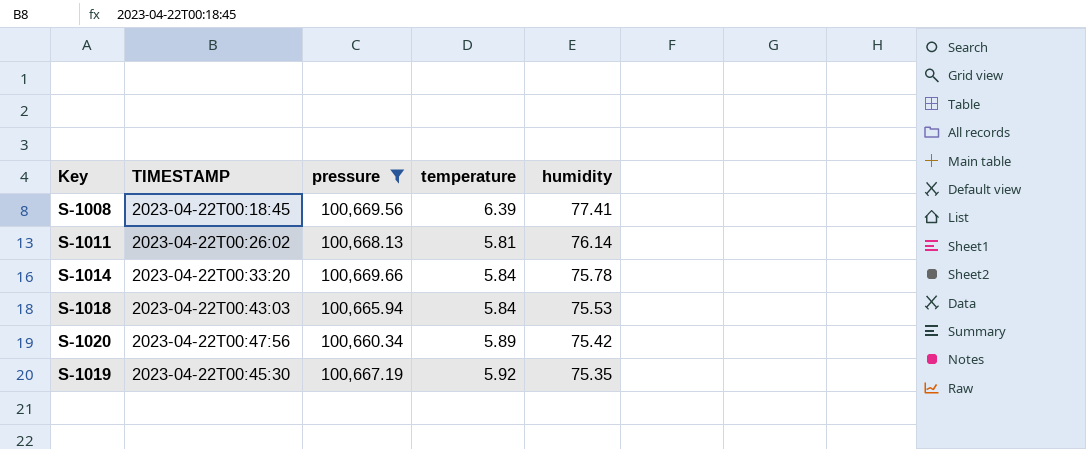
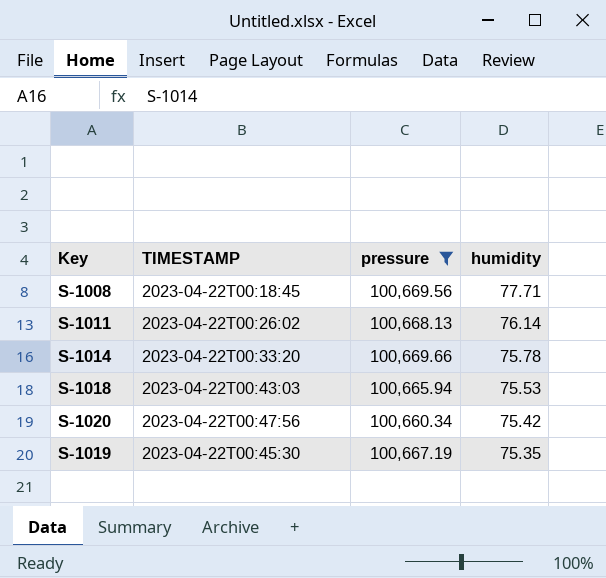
column temperature | position: 4 -> none
S-1008 | humidity: 77.41 -> 77.71

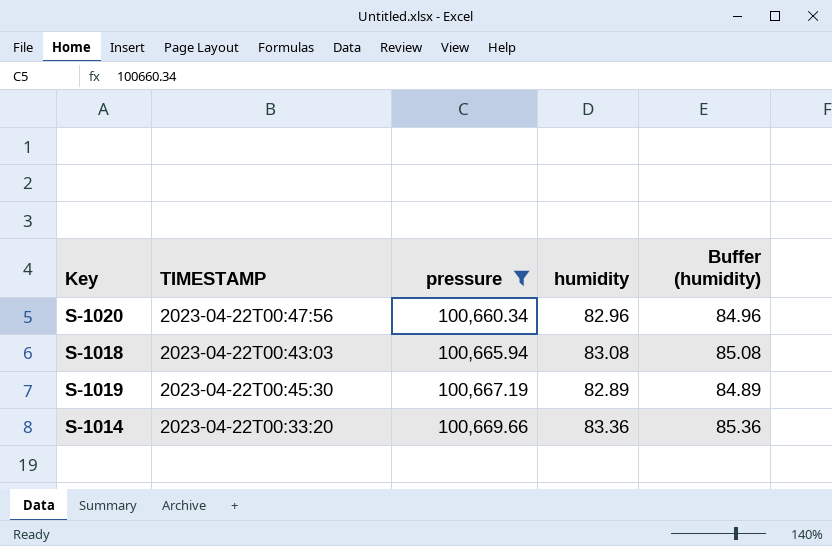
row order: humidity descending -> pressure ascending
column Buffer (humidity) | formula: none -> [humidity] + 2
row S-1008: 2023-04-22T00:18:45 | 100,669.56 | 77.71 -> none
row S-1011: 2023-04-22T00:26:02 | 100,668.13 | 76.14 -> none
S-1020 | humidity: 75.42 -> 82.96
S-1018 | humidity: 75.53 -> 83.08
S-1019 | humidity: 75.35 -> 82.89
S-1014 | humidity: 75.78 -> 83.36

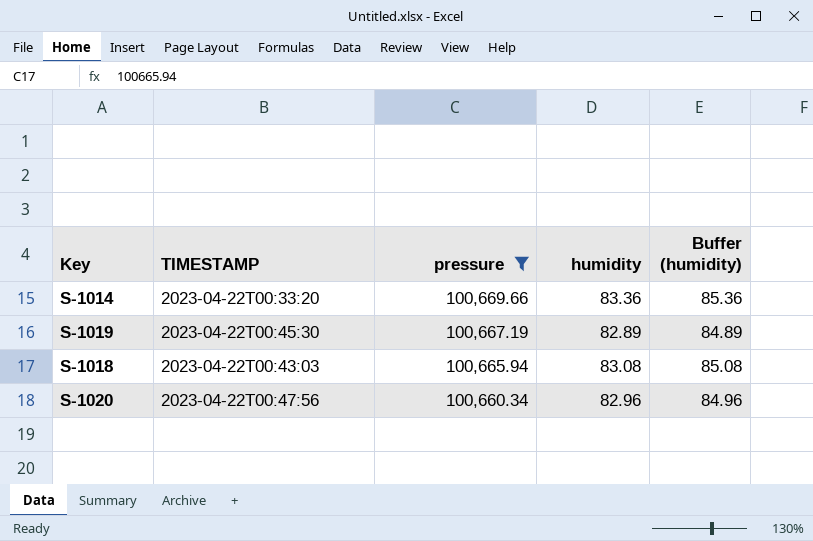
row order: pressure ascending -> pressure descending

